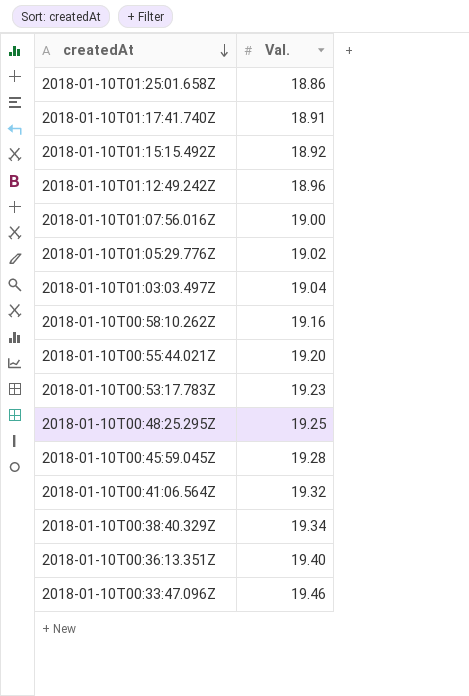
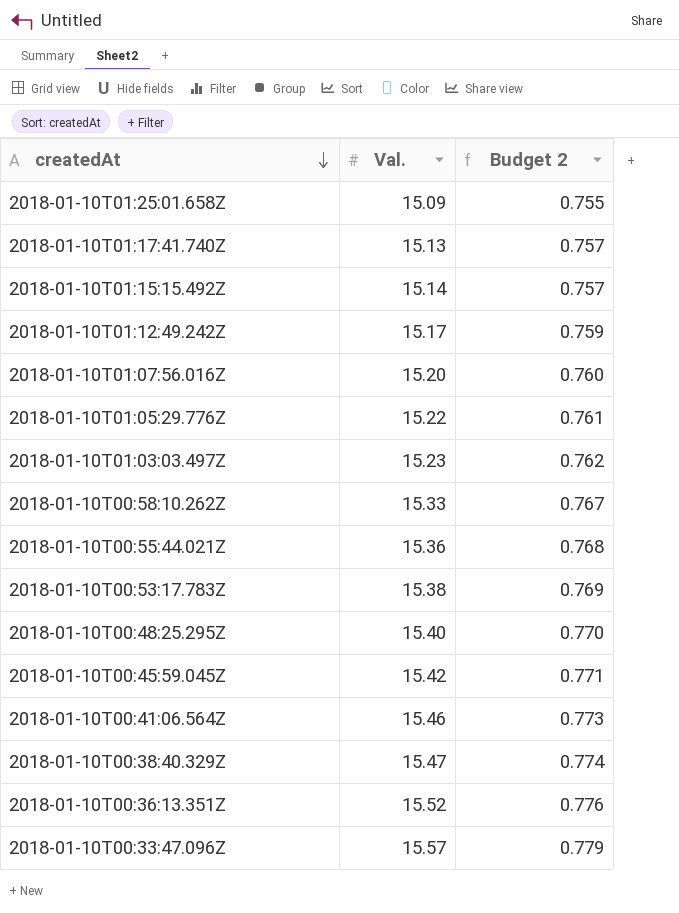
column Budget 2 | formula: none -> [Val.] * 0.05
2018-01-10T01:25:01.658Z | Val.: 18.86 -> 15.09
2018-01-10T01:17:41.740Z | Val.: 18.91 -> 15.13
2018-01-10T01:15:15.492Z | Val.: 18.92 -> 15.14
2018-01-10T01:12:49.242Z | Val.: 18.96 -> 15.17
2018-01-10T01:07:56.016Z | Val.: 19.00 -> 15.20
2018-01-10T01:05:29.776Z | Val.: 19.02 -> 15.22
2018-01-10T01:03:03.497Z | Val.: 19.04 -> 15.23
2018-01-10T00:58:10.262Z | Val.: 19.16 -> 15.33
2018-01-10T00:55:44.021Z | Val.: 19.20 -> 15.36
2018-01-10T00:53:17.783Z | Val.: 19.23 -> 15.38
2018-01-10T00:48:25.295Z | Val.: 19.25 -> 15.40
2018-01-10T00:45:59.045Z | Val.: 19.28 -> 15.42
2018-01-10T00:41:06.564Z | Val.: 19.32 -> 15.46
2018-01-10T00:38:40.329Z | Val.: 19.34 -> 15.47
2018-01-10T00:36:13.351Z | Val.: 19.40 -> 15.52
2018-01-10T00:33:47.096Z | Val.: 19.46 -> 15.57

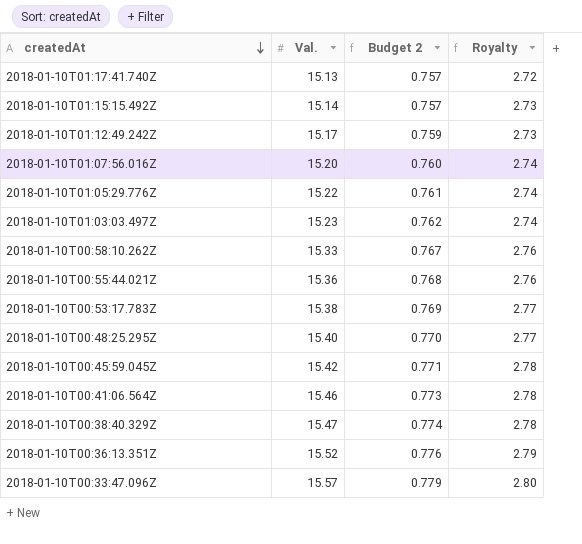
column Royalty | formula: none -> [Val.] * 0.18
row 2018-01-10T01:25:01.658Z: 15.09 | 0.755 -> none

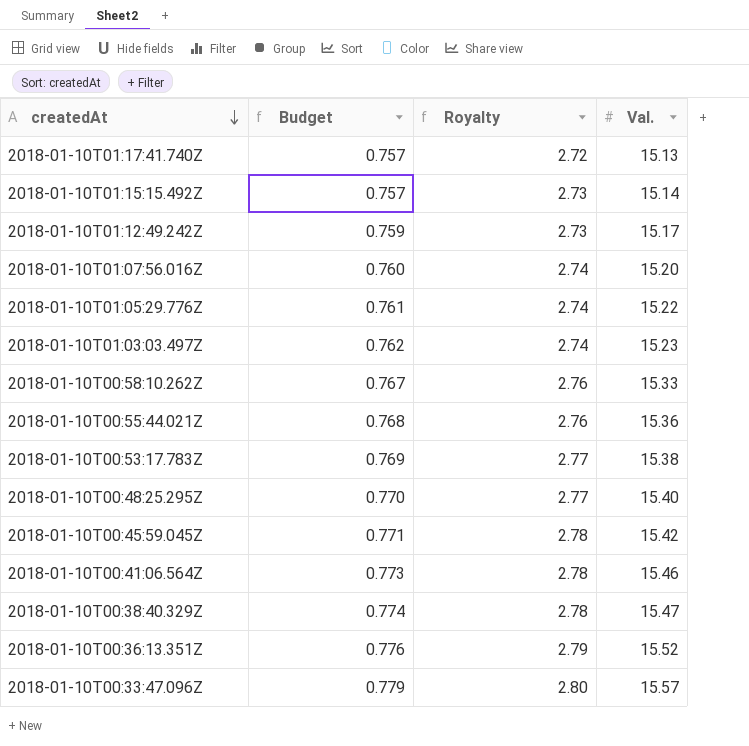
column name: Budget 2 -> Budget
column Val. | position: 2 -> 4

